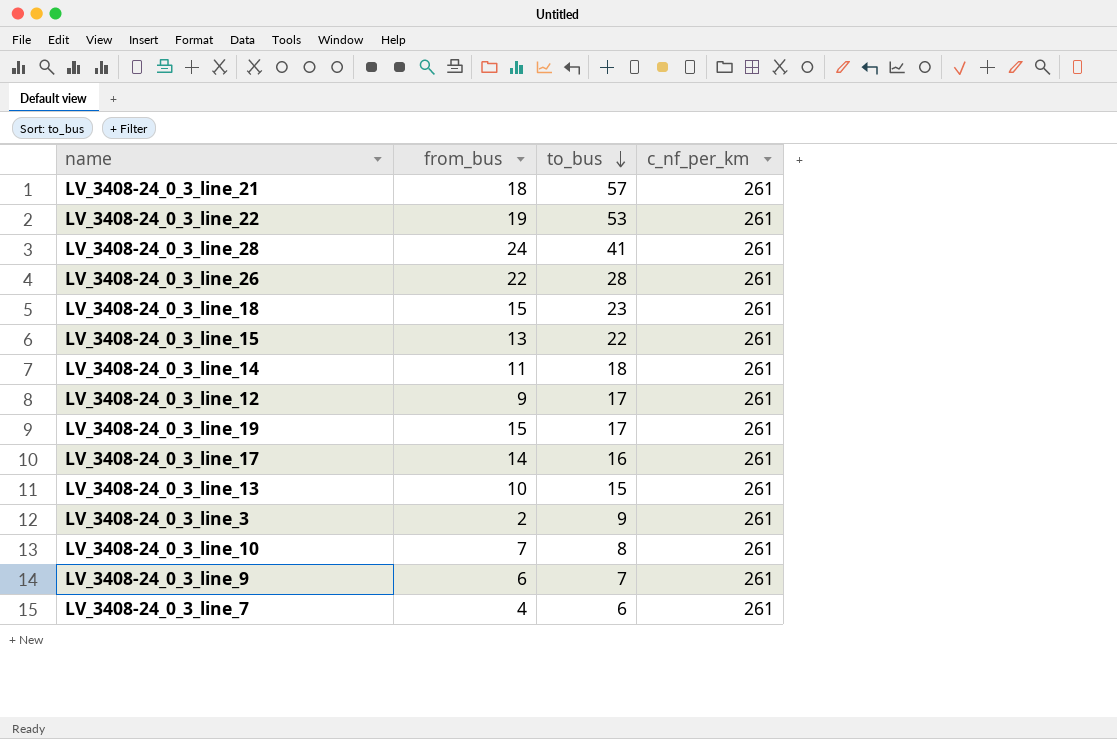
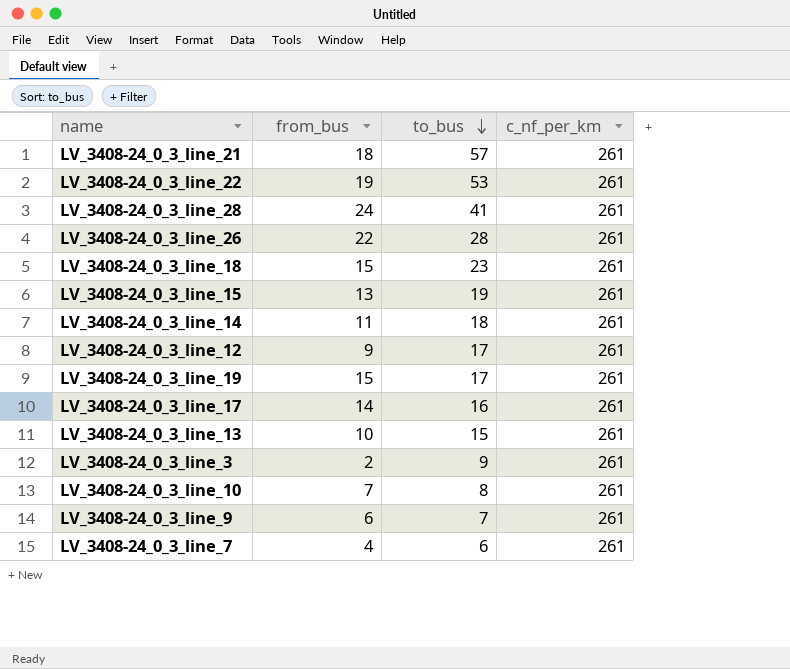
LV_3408-24_0_3_line_15 | to_bus: 22 -> 19

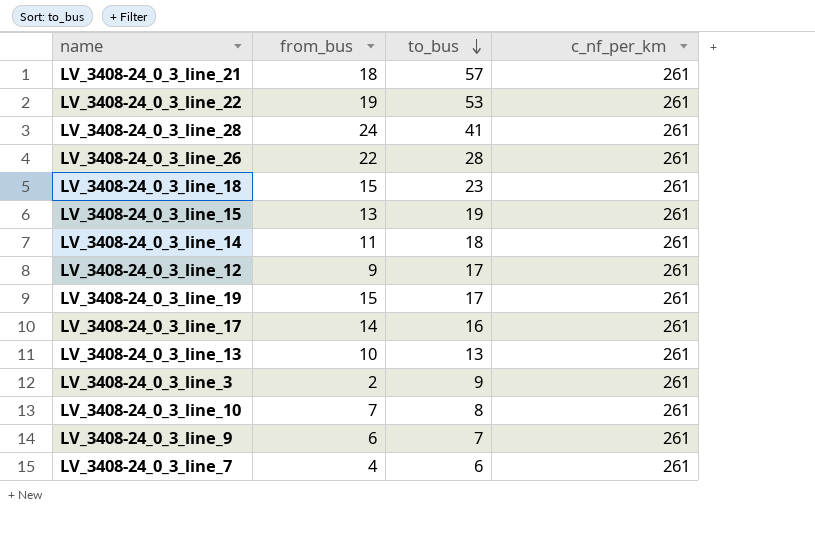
LV_3408-24_0_3_line_13 | to_bus: 15 -> 13

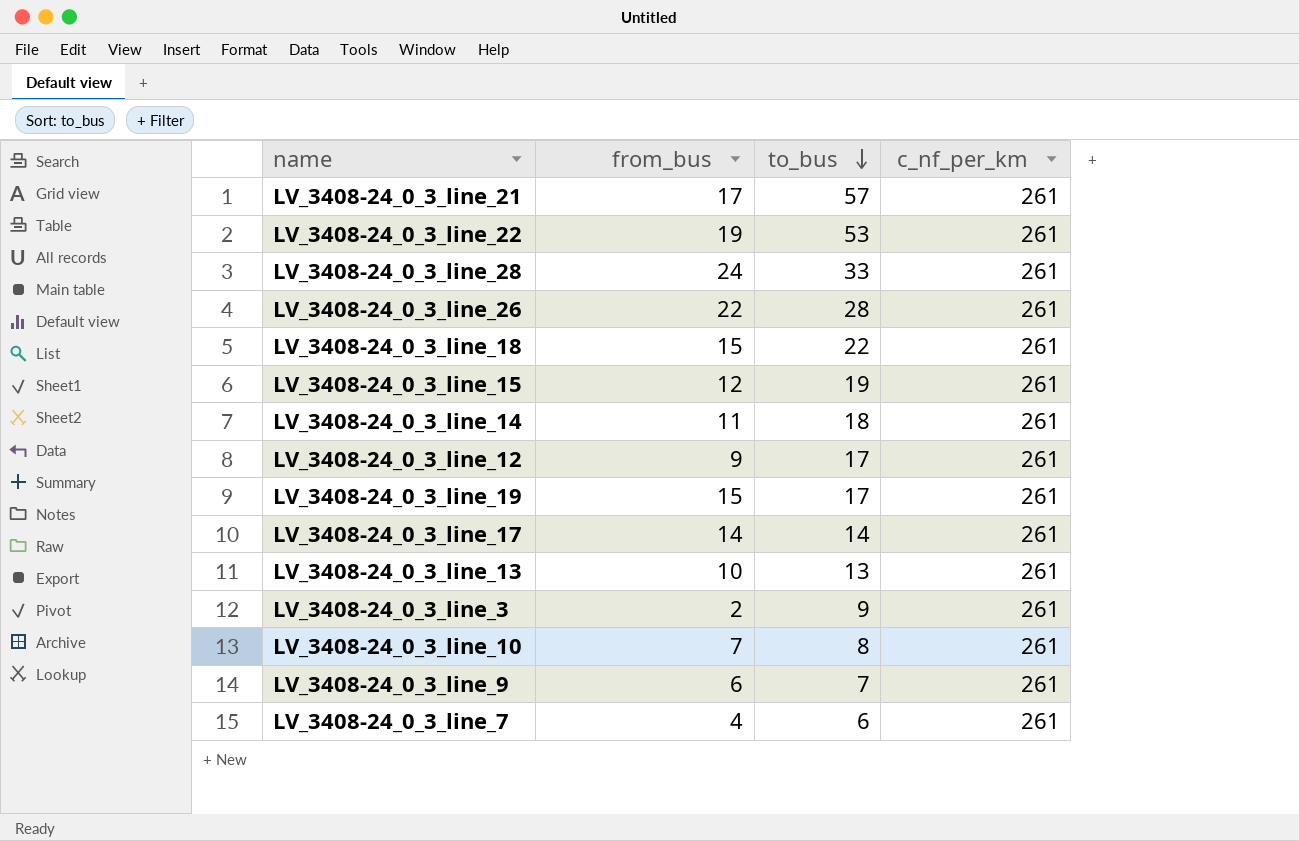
LV_3408-24_0_3_line_21 | from_bus: 18 -> 17
LV_3408-24_0_3_line_28 | to_bus: 41 -> 33
LV_3408-24_0_3_line_18 | to_bus: 23 -> 22
LV_3408-24_0_3_line_15 | from_bus: 13 -> 12
LV_3408-24_0_3_line_17 | to_bus: 16 -> 14

